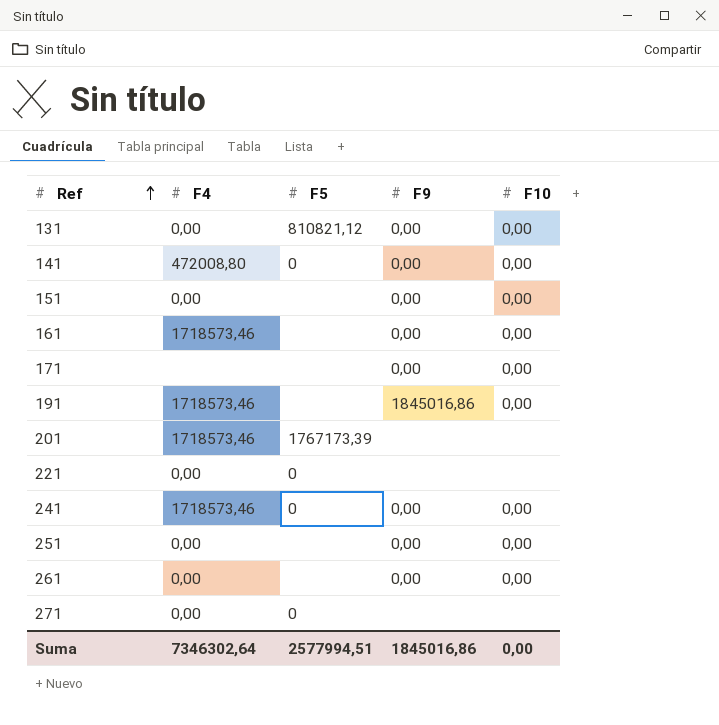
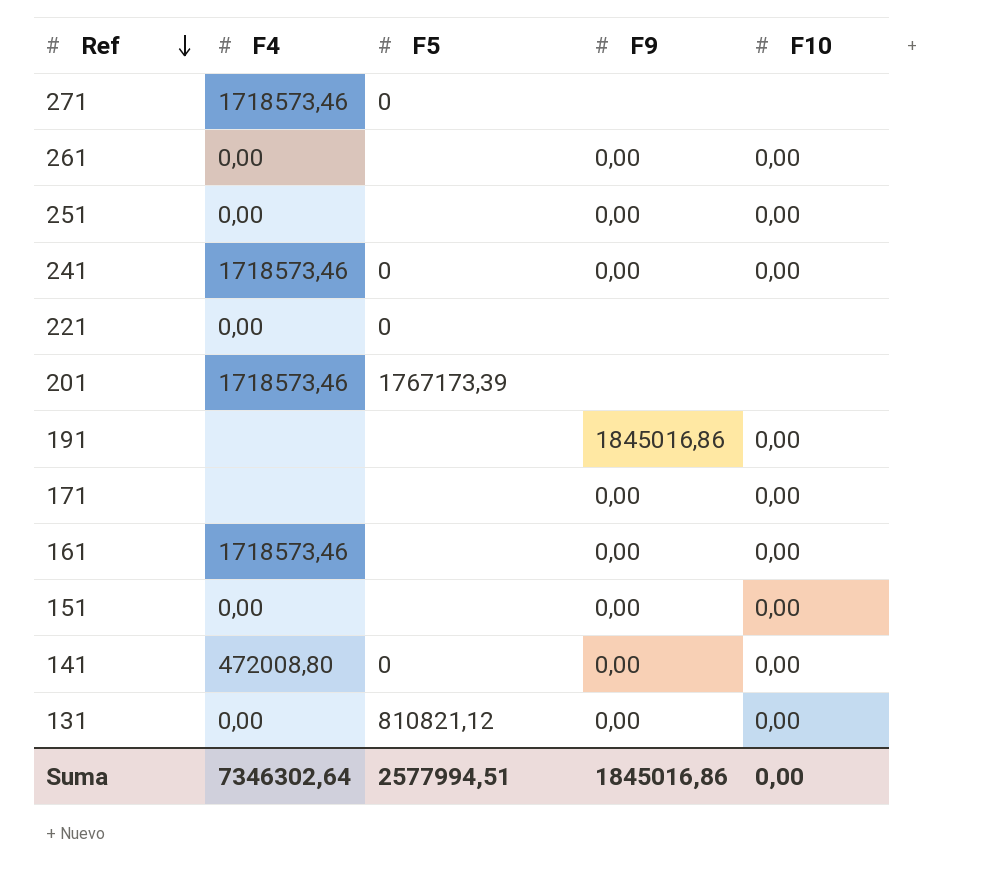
row order: Ref ascending -> Ref descending
271 | F4: 0,00 -> 1718573,46
191 | F4: 1718573,46 -> none

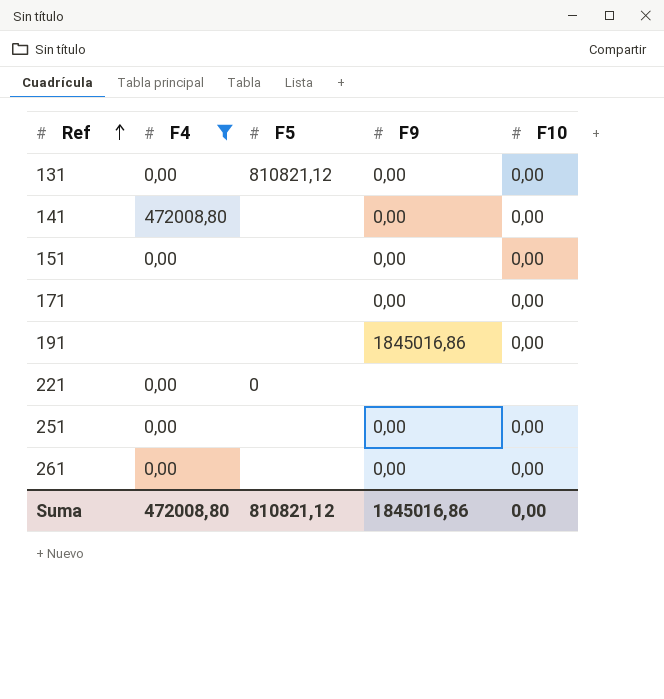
filter: none -> F4 != 1718573,46
row order: Ref descending -> Ref ascending
141 | F5: 0 -> none
Suma | F4: 7346302,64 -> 472008,80
Suma | F5: 2577994,51 -> 810821,12

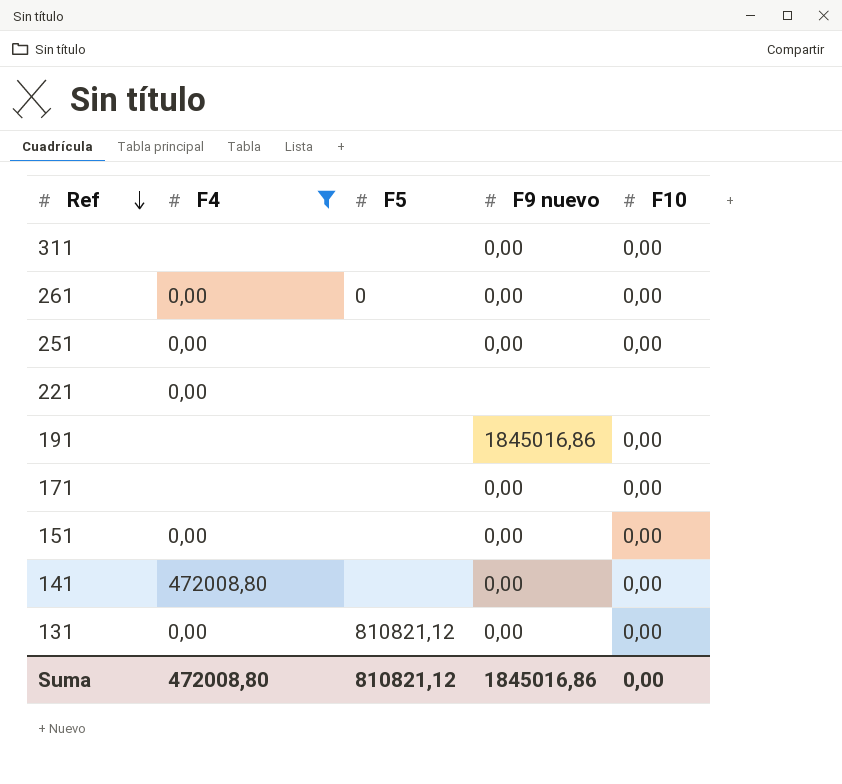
row order: Ref ascending -> Ref descending
column name: F9 -> F9 nuevo
row 311: none -> none | none | 0,00 | 0,00
261 | F5: none -> 0
221 | F5: 0 -> none

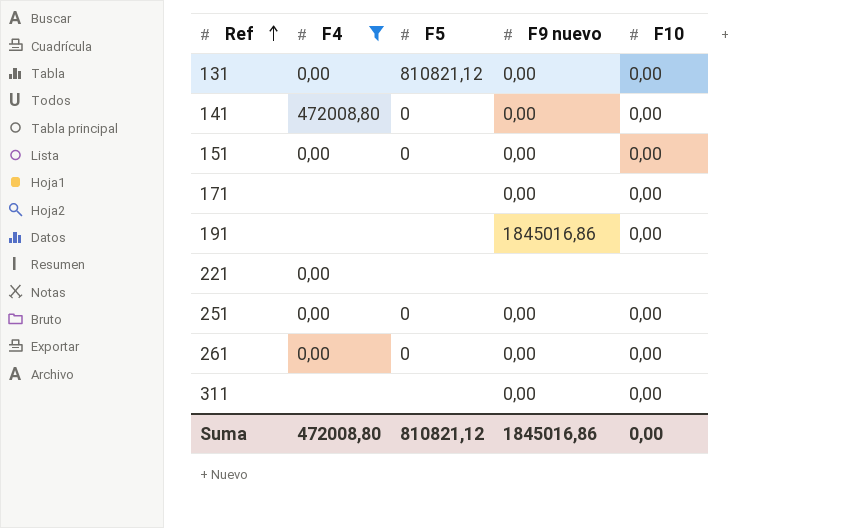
row order: Ref descending -> Ref ascending
141 | F5: none -> 0
151 | F5: none -> 0
251 | F5: none -> 0

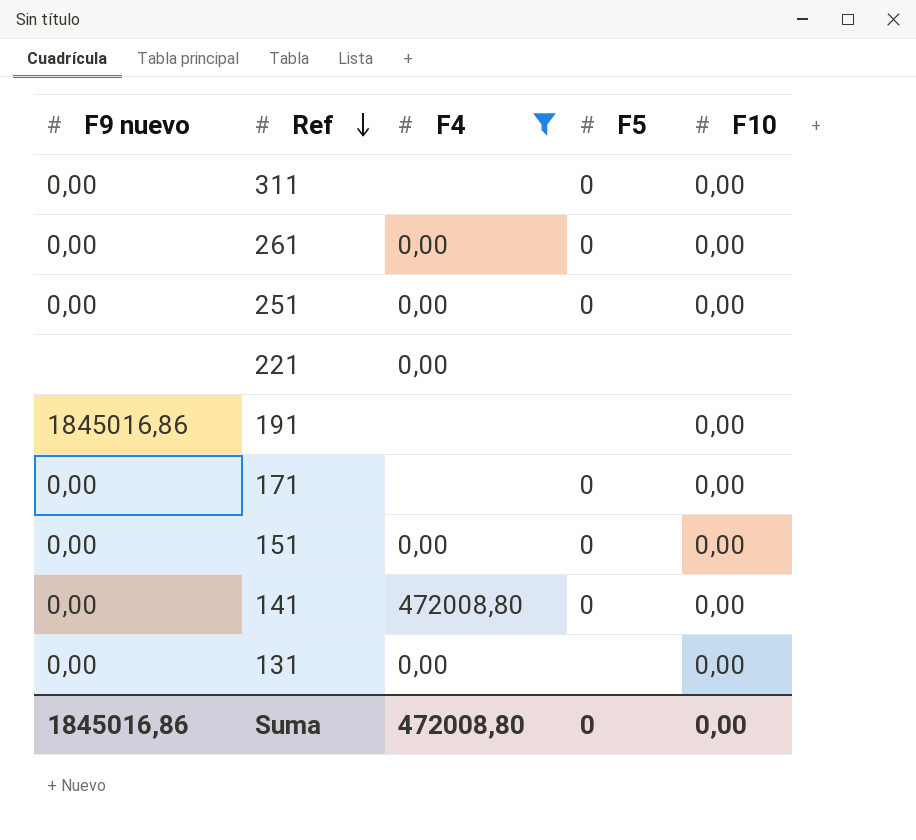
row order: Ref ascending -> Ref descending
column F9 nuevo | position: 4 -> 1
311 | F5: none -> 0
171 | F5: none -> 0
131 | F5: 810821,12 -> none
Suma | F5: 810821,12 -> 0

